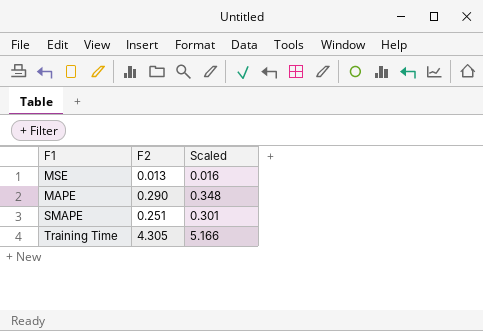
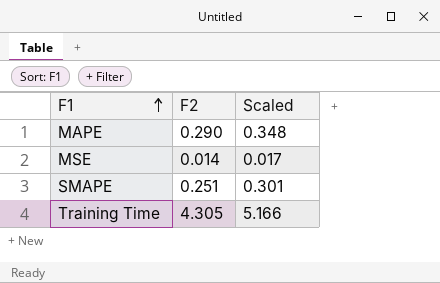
row order: none -> F1 ascending
MSE | F2: 0.013 -> 0.014
MSE | Scaled: 0.016 -> 0.017

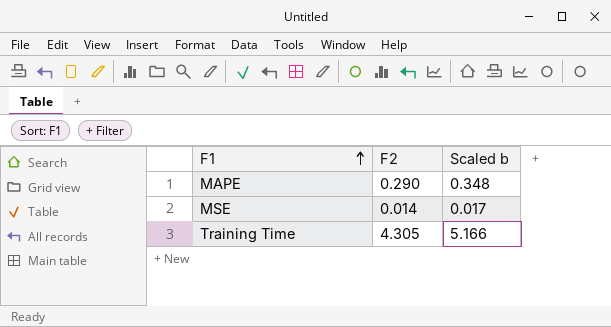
column name: Scaled -> Scaled b
row SMAPE: 0.251 | 0.301 -> none

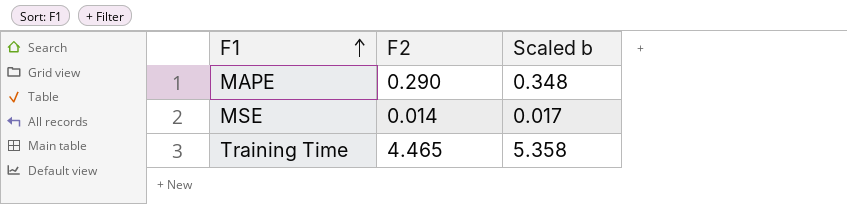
Training Time | F2: 4.305 -> 4.465
Training Time | Scaled b: 5.166 -> 5.358

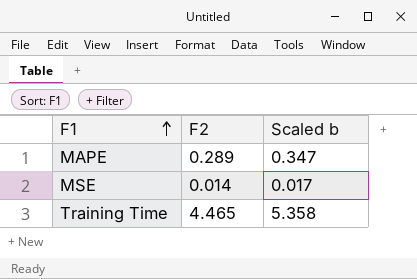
MAPE | F2: 0.290 -> 0.289
MAPE | Scaled b: 0.348 -> 0.347

